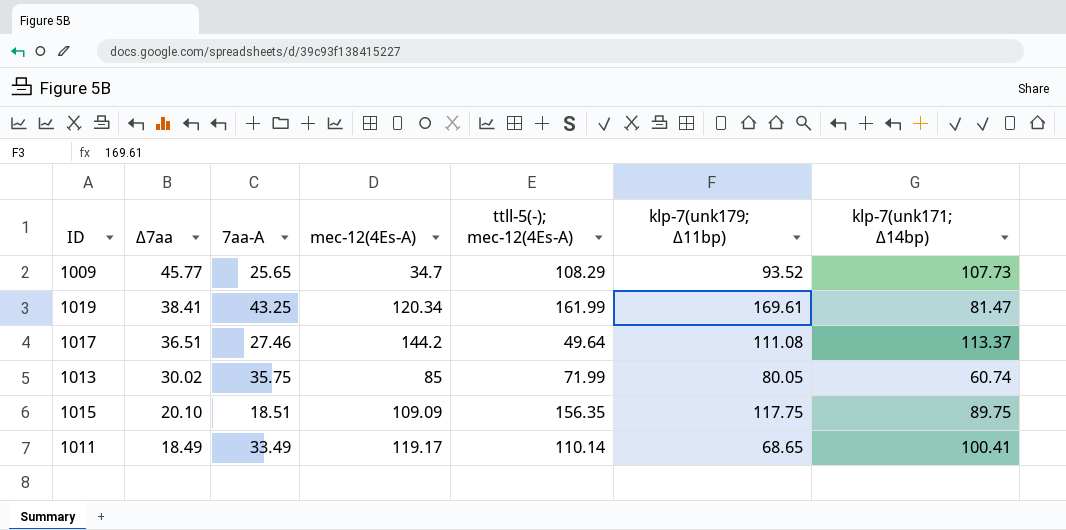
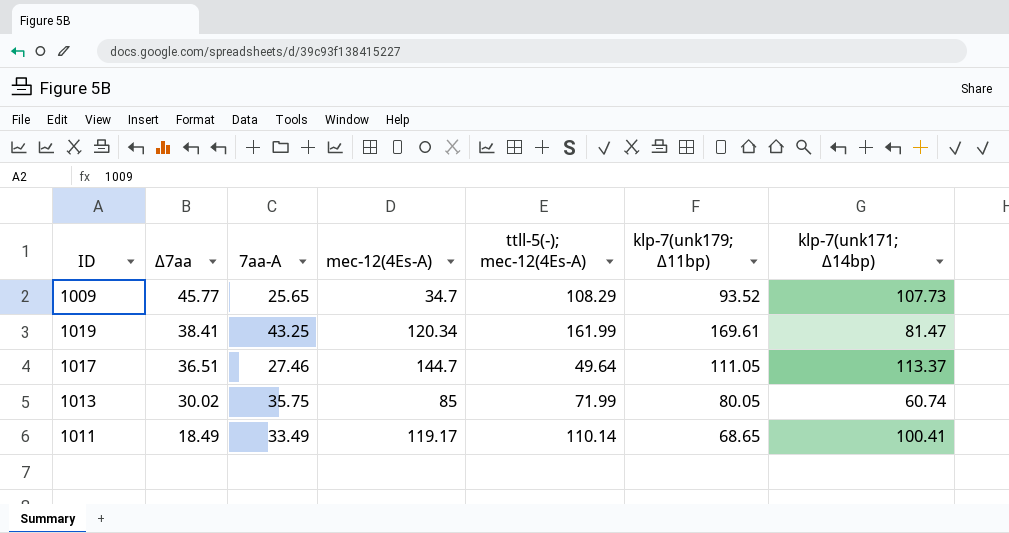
row 1015: 20.10 | 18.51 | 109.09 | 156.35 | 117.75 | 89.75 -> none
1017 | mec-12(4Es-A): 144.2 -> 144.7
1017 | klp-7(unk179; Δ11bp): 111.08 -> 111.05

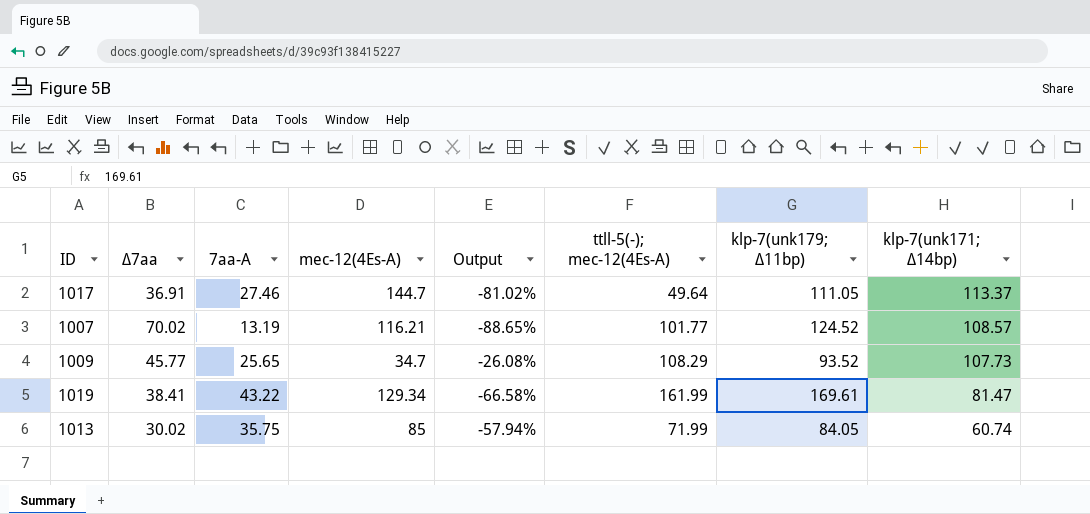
row order: Δ7aa descending -> klp-7(unk171; Δ14bp) descending
column Output | formula: none -> ([7aa-A] - [mec-12(4Es-A)]) / [mec-12(4Es-A)]
row 1011: 18.49 | 33.49 | 119.17 | 110.14 | 68.65 | 100.41 -> none
1017 | Δ7aa: 36.51 -> 36.91
row 1007: none -> 70.02 | 13.19 | 116.21 | -88.65% | 101.77 | 124.52 | 108.57
1019 | 7aa-A: 43.25 -> 43.22
1019 | mec-12(4Es-A): 120.34 -> 129.34
1013 | klp-7(unk179; Δ11bp): 80.05 -> 84.05

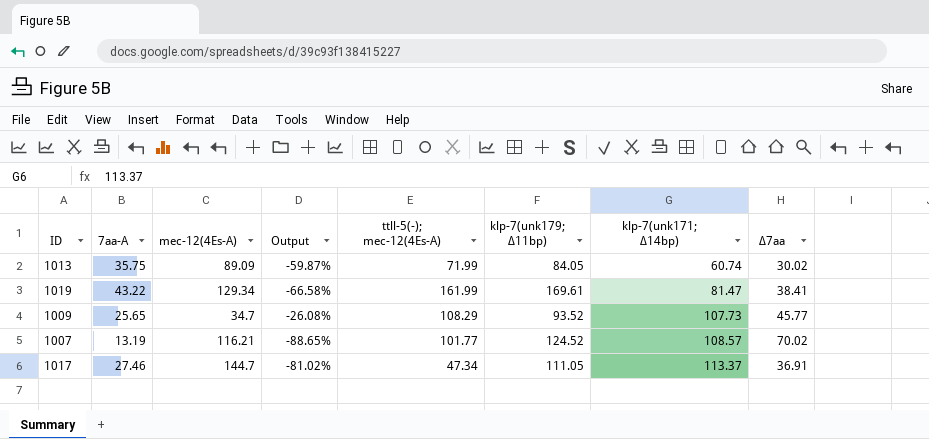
row order: klp-7(unk171; Δ14bp) descending -> klp-7(unk171; Δ14bp) ascending
column Δ7aa | position: 2 -> 8
1013 | mec-12(4Es-A): 85 -> 89.09
1013 | Output: -57.94% -> -59.87%
1017 | ttll-5(-); mec-12(4Es-A): 49.64 -> 47.34

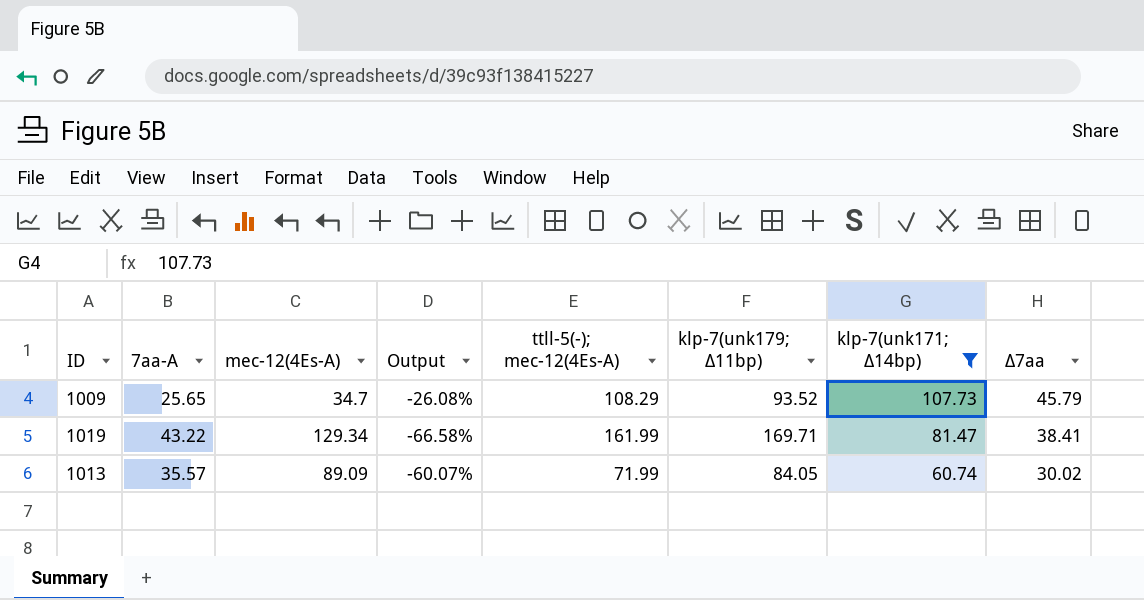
filter: none -> klp-7(unk171; Δ14bp) <= 107.73
row order: klp-7(unk171; Δ14bp) ascending -> klp-7(unk171; Δ14bp) descending
1009 | Δ7aa: 45.77 -> 45.79
1019 | klp-7(unk179; Δ11bp): 169.61 -> 169.71
1013 | 7aa-A: 35.75 -> 35.57
1013 | Output: -59.87% -> -60.07%

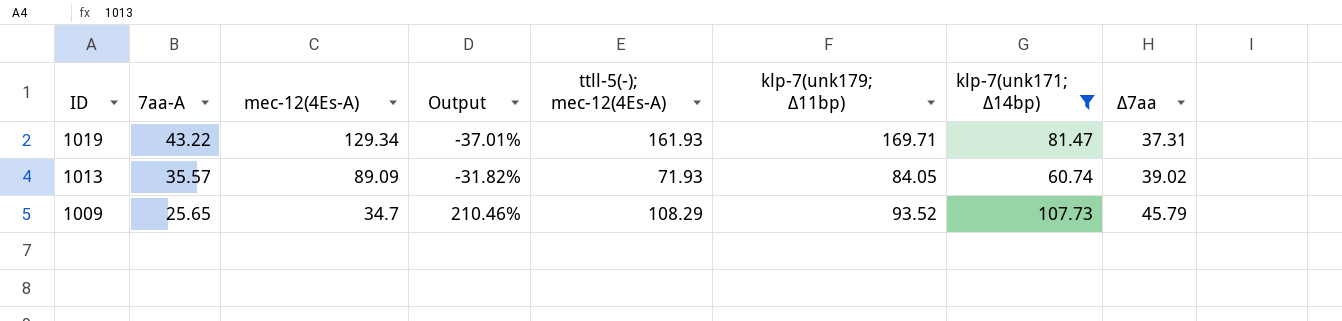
row order: klp-7(unk171; Δ14bp) descending -> ID descending
column Output | formula: ([7aa-A] - [mec-12(4Es-A)]) / [mec-12(4Es-A)] -> ([klp-7(unk171; Δ14bp)] - [mec-12(4Es-A)]) / [mec-12(4Es-A)]
1019 | ttll-5(-); mec-12(4Es-A): 161.99 -> 161.93
1019 | Δ7aa: 38.41 -> 37.31
1013 | ttll-5(-); mec-12(4Es-A): 71.99 -> 71.93
1013 | Δ7aa: 30.02 -> 39.02

